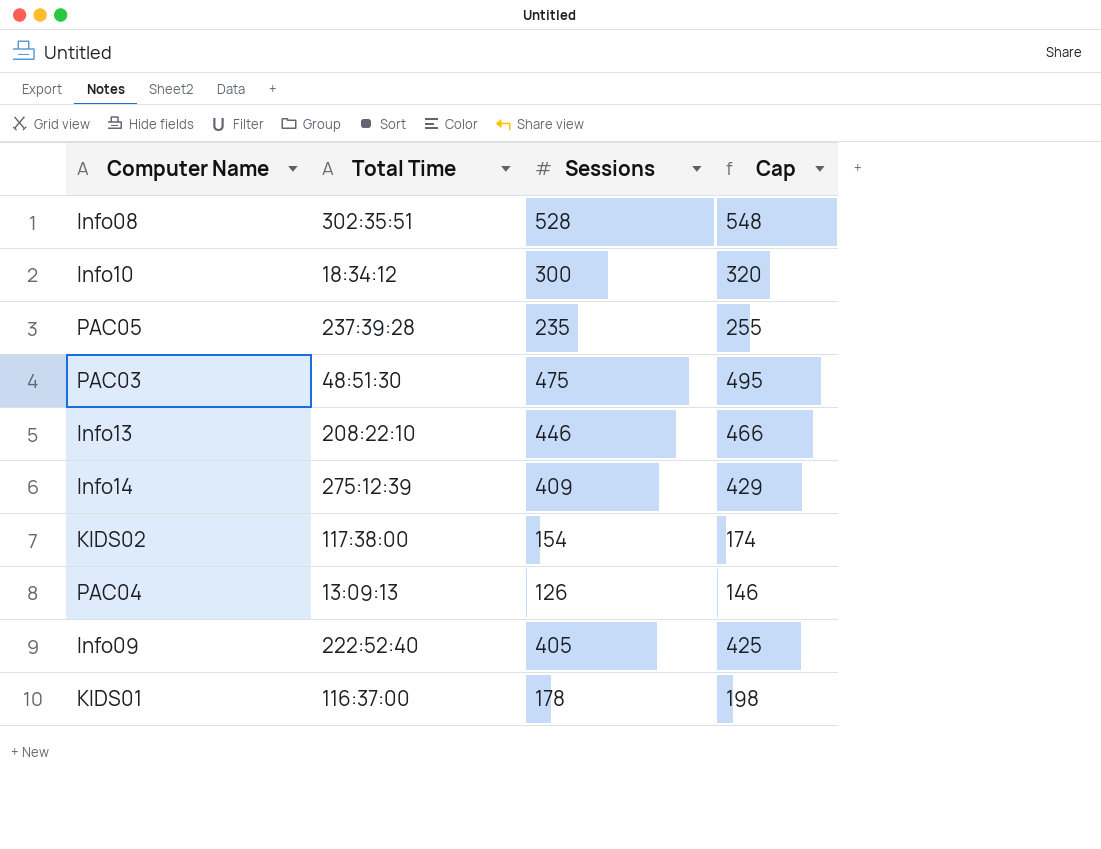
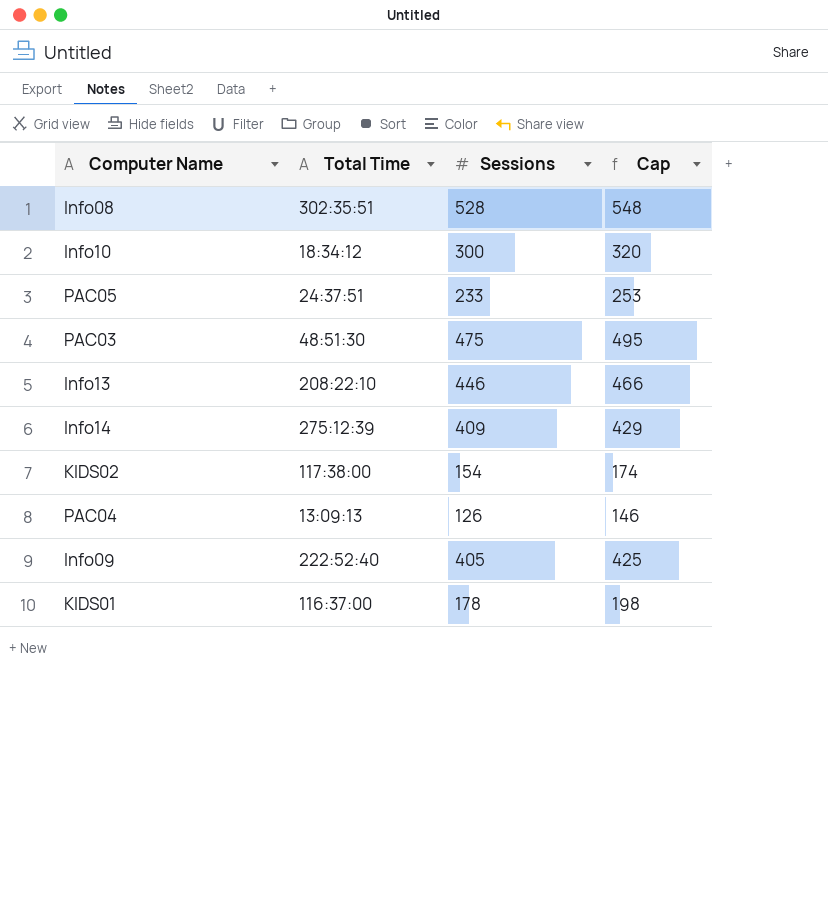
PAC05 | Total Time: 237:39:28 -> 24:37:51
PAC05 | Sessions: 235 -> 233
PAC05 | Cap: 255 -> 253

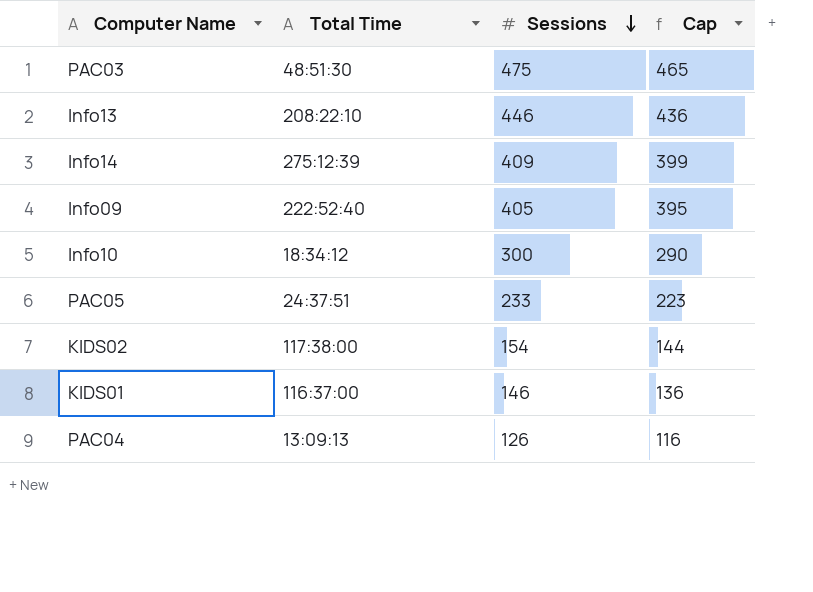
row order: none -> Sessions descending
column Cap | formula: [Sessions] + 20 -> [Sessions] - 10
row Info08: 302:35:51 | 528 | 548 -> none
KIDS01 | Sessions: 178 -> 146

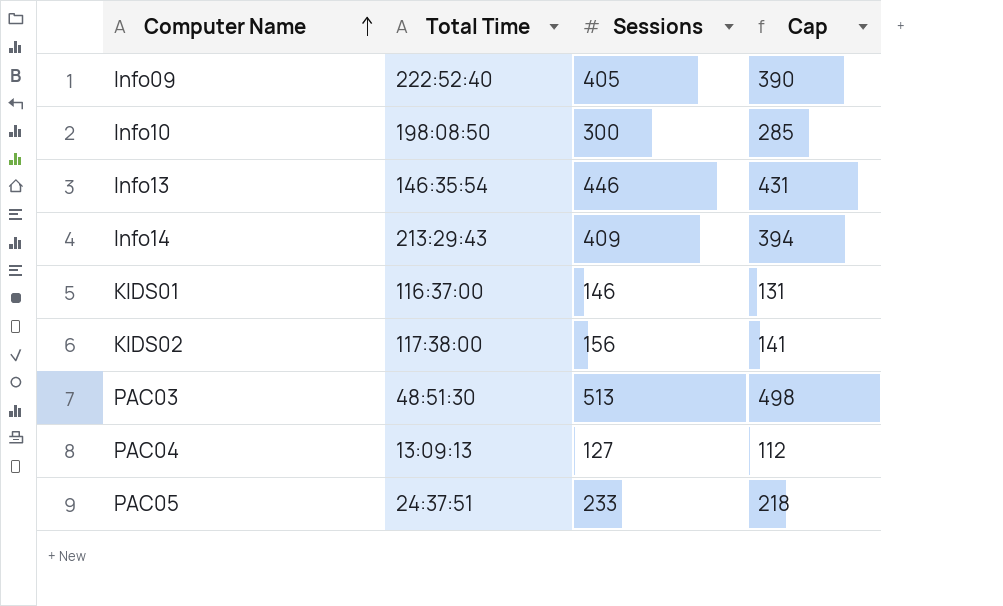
row order: Sessions descending -> Computer Name ascending
column Cap | formula: [Sessions] - 10 -> [Sessions] - 15
Info10 | Total Time: 18:34:12 -> 198:08:50
Info13 | Total Time: 208:22:10 -> 146:35:54
Info14 | Total Time: 275:12:39 -> 213:29:43
KIDS02 | Sessions: 154 -> 156
PAC03 | Sessions: 475 -> 513
PAC04 | Sessions: 126 -> 127

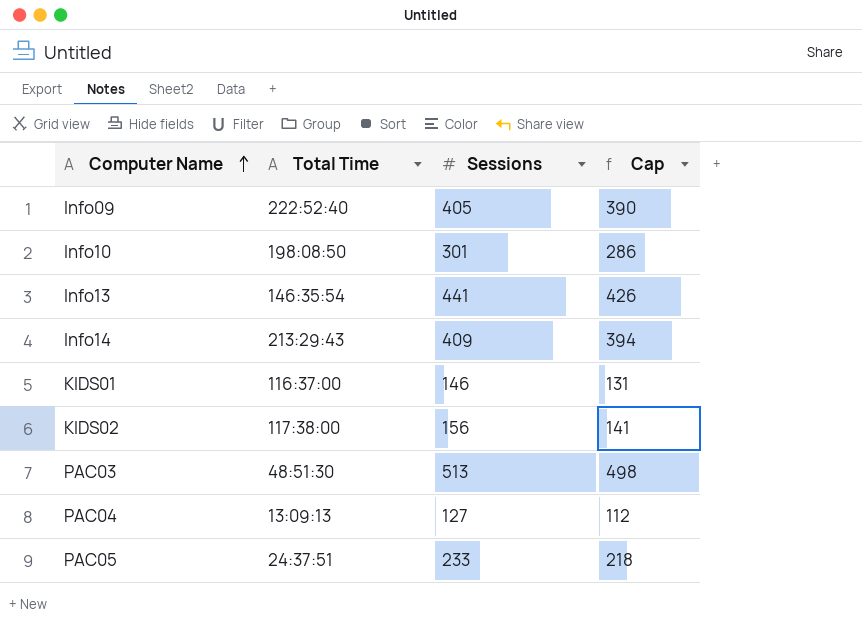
Info10 | Sessions: 300 -> 301
Info10 | Cap: 285 -> 286
Info13 | Sessions: 446 -> 441
Info13 | Cap: 431 -> 426

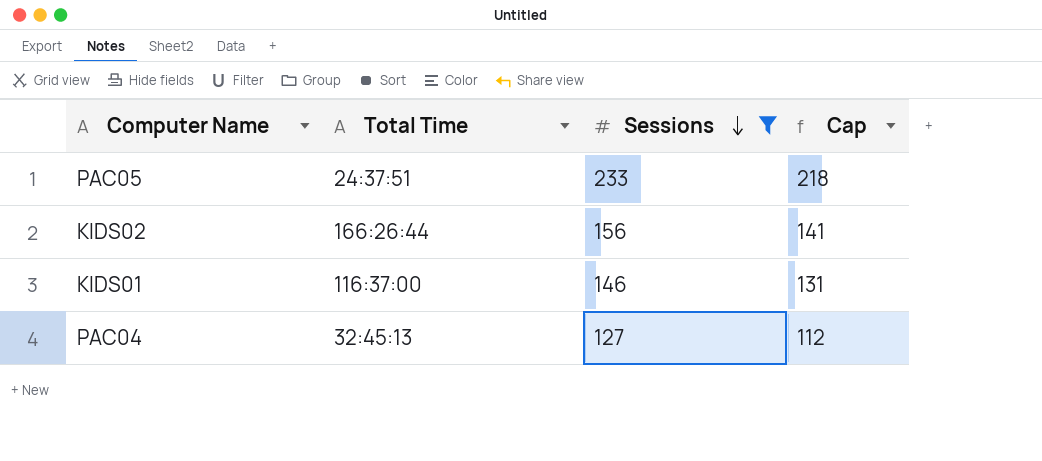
filter: none -> Sessions <= 233
row order: Computer Name ascending -> Sessions descending
KIDS02 | Total Time: 117:38:00 -> 166:26:44
PAC04 | Total Time: 13:09:13 -> 32:45:13

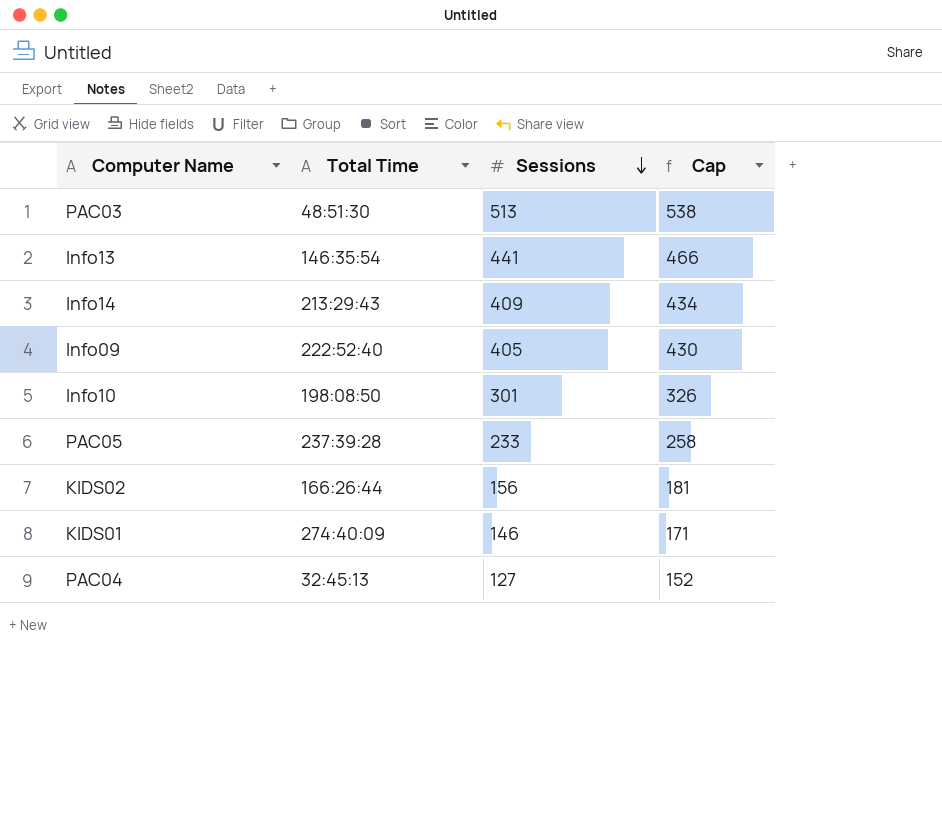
filter: Sessions <= 233 -> none
column Cap | formula: [Sessions] - 15 -> [Sessions] + 25
PAC05 | Total Time: 24:37:51 -> 237:39:28
KIDS01 | Total Time: 116:37:00 -> 274:40:09

